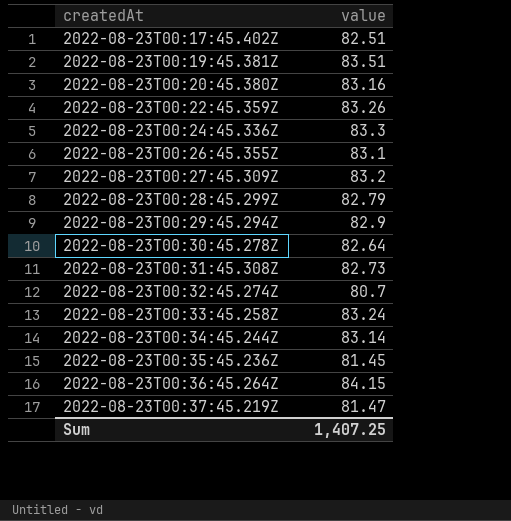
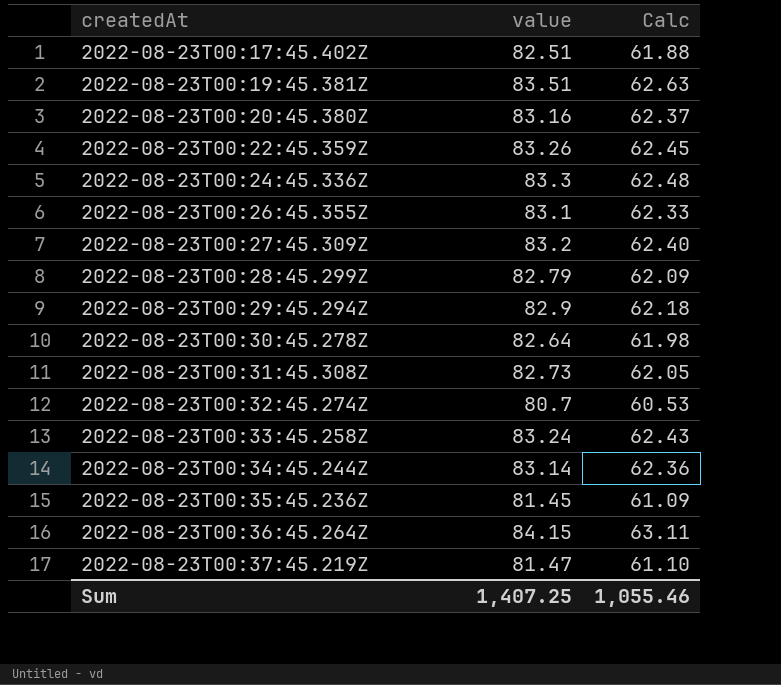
column Calc | formula: none -> [value] * 0.75

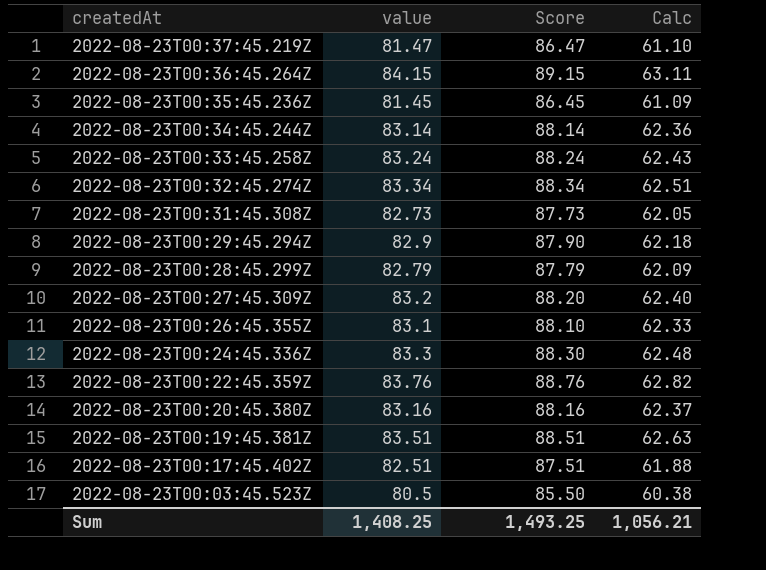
row order: createdAt ascending -> createdAt descending
column Score | formula: none -> [value] + 5
row 2022-08-23T00:30:45.278Z: 82.64 | 61.98 -> none
2022-08-23T00:32:45.274Z | value: 80.7 -> 83.34
2022-08-23T00:32:45.274Z | Calc: 60.53 -> 62.51
2022-08-23T00:22:45.359Z | value: 83.26 -> 83.76
2022-08-23T00:22:45.359Z | Calc: 62.45 -> 62.82
row 2022-08-23T00:03:45.523Z: none -> 80.5 | 85.50 | 60.38
Sum | value: 1,407.25 -> 1,408.25
Sum | Calc: 1,055.46 -> 1,056.21

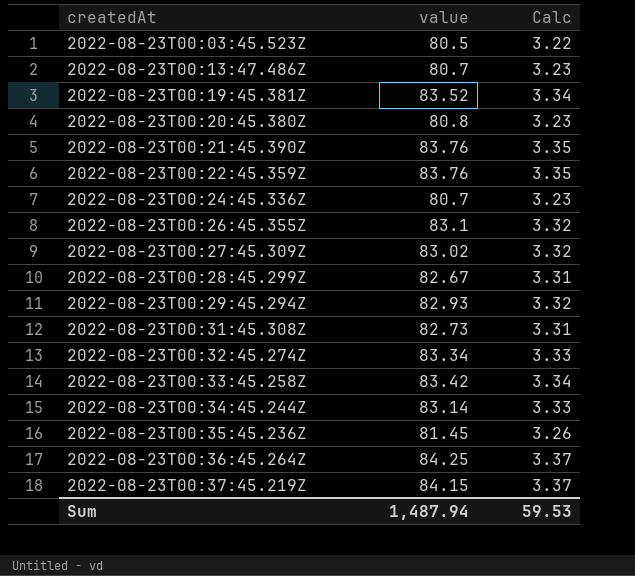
row order: createdAt descending -> createdAt ascending
column Score | formula: [value] + 5 -> none
column Calc | formula: [value] * 0.75 -> [value] * 0.04
row 2022-08-23T00:17:45.402Z: 82.51 | 87.51 | 61.88 -> none
row 2022-08-23T00:13:47.486Z: none -> 80.7 | 3.23
2022-08-23T00:19:45.381Z | value: 83.51 -> 83.52
2022-08-23T00:20:45.380Z | value: 83.16 -> 80.8
row 2022-08-23T00:21:45.390Z: none -> 83.76 | 3.35
2022-08-23T00:24:45.336Z | value: 83.3 -> 80.7
2022-08-23T00:27:45.309Z | value: 83.2 -> 83.02
2022-08-23T00:28:45.299Z | value: 82.79 -> 82.67
2022-08-23T00:29:45.294Z | value: 82.9 -> 82.93
2022-08-23T00:33:45.258Z | value: 83.24 -> 83.42
2022-08-23T00:36:45.264Z | value: 84.15 -> 84.25
2022-08-23T00:37:45.219Z | value: 81.47 -> 84.15
Sum | value: 1,408.25 -> 1,487.94
Sum | Calc: 1,056.21 -> 59.53

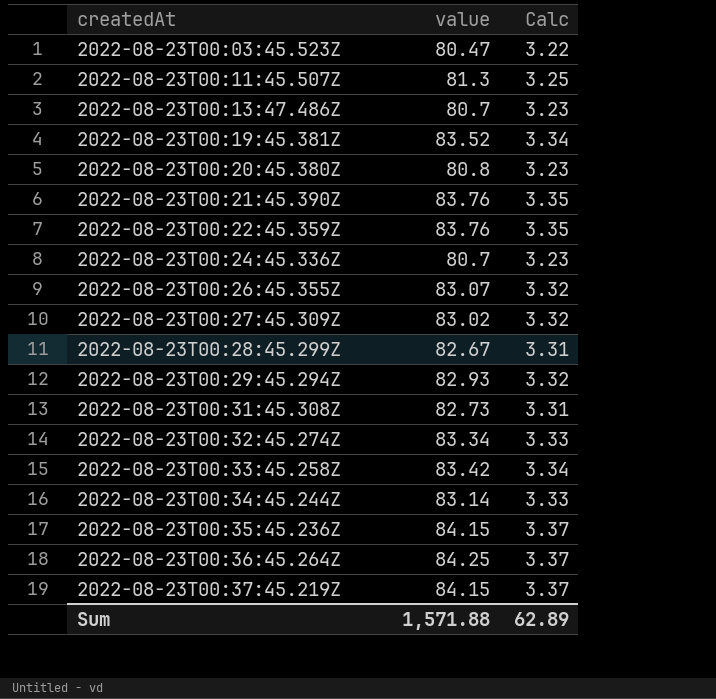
2022-08-23T00:03:45.523Z | value: 80.5 -> 80.47
row 2022-08-23T00:11:45.507Z: none -> 81.3 | 3.25
2022-08-23T00:26:45.355Z | value: 83.1 -> 83.07
2022-08-23T00:35:45.236Z | value: 81.45 -> 84.15
2022-08-23T00:35:45.236Z | Calc: 3.26 -> 3.37
Sum | value: 1,487.94 -> 1,571.88
Sum | Calc: 59.53 -> 62.89

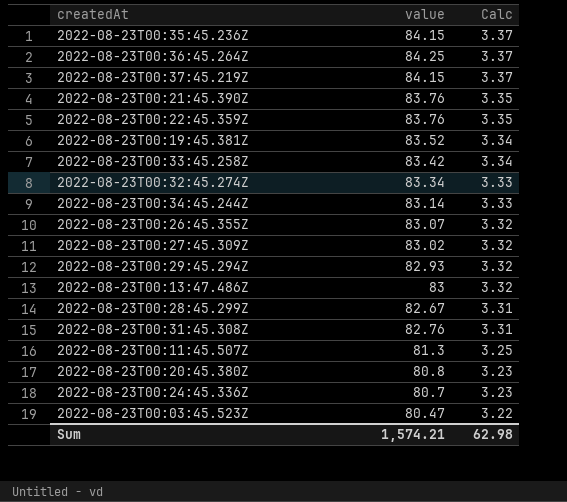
row order: createdAt ascending -> Calc descending
2022-08-23T00:13:47.486Z | value: 80.7 -> 83
2022-08-23T00:13:47.486Z | Calc: 3.23 -> 3.32
2022-08-23T00:31:45.308Z | value: 82.73 -> 82.76
Sum | value: 1,571.88 -> 1,574.21
Sum | Calc: 62.89 -> 62.98

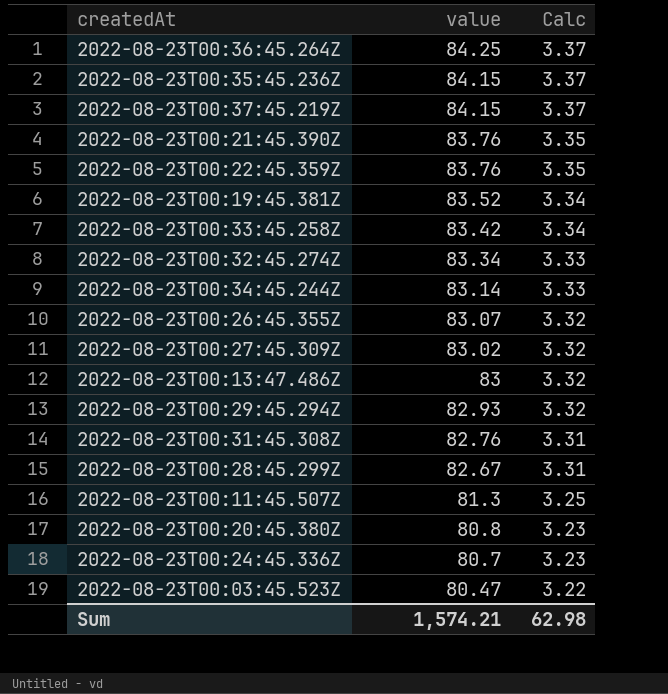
row order: Calc descending -> value descending

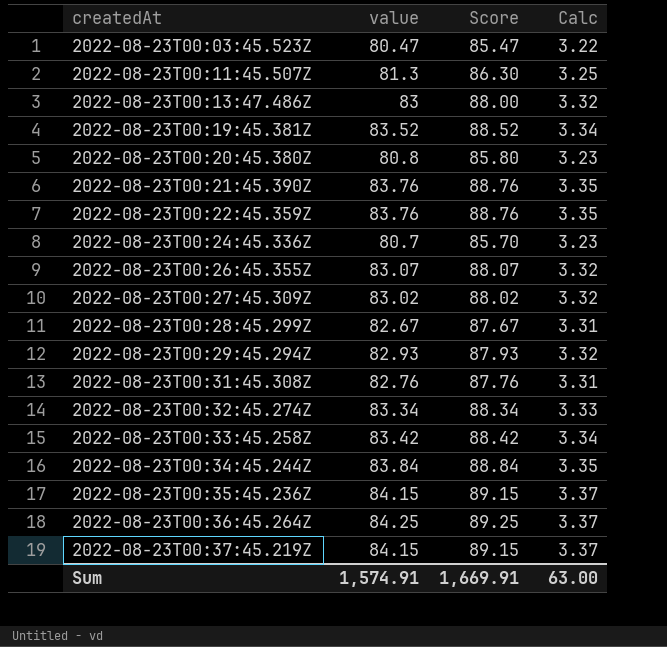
row order: value descending -> createdAt ascending
column Score | formula: none -> [value] + 5
2022-08-23T00:34:45.244Z | value: 83.14 -> 83.84
2022-08-23T00:34:45.244Z | Calc: 3.33 -> 3.35
Sum | value: 1,574.21 -> 1,574.91
Sum | Calc: 62.98 -> 63.00

